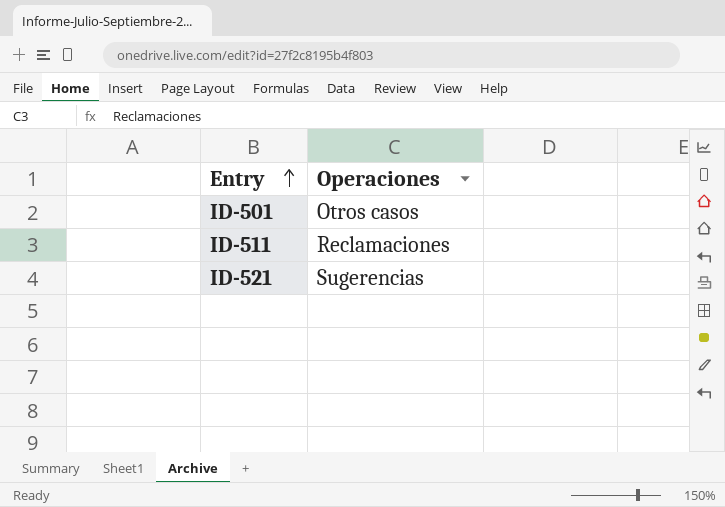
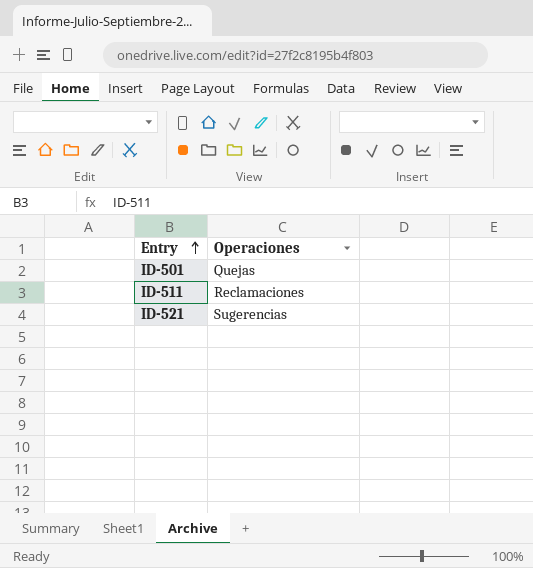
ID-501 | Operaciones: Otros casos -> Quejas

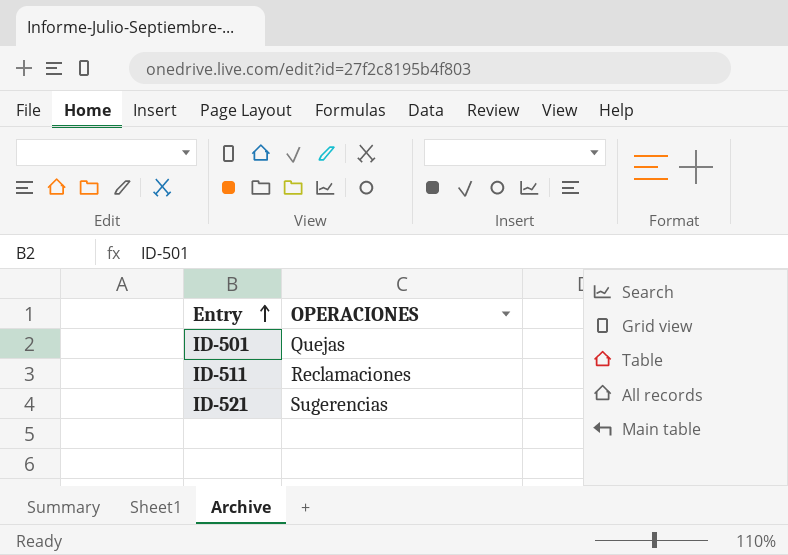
column name: Operaciones -> OPERACIONES

